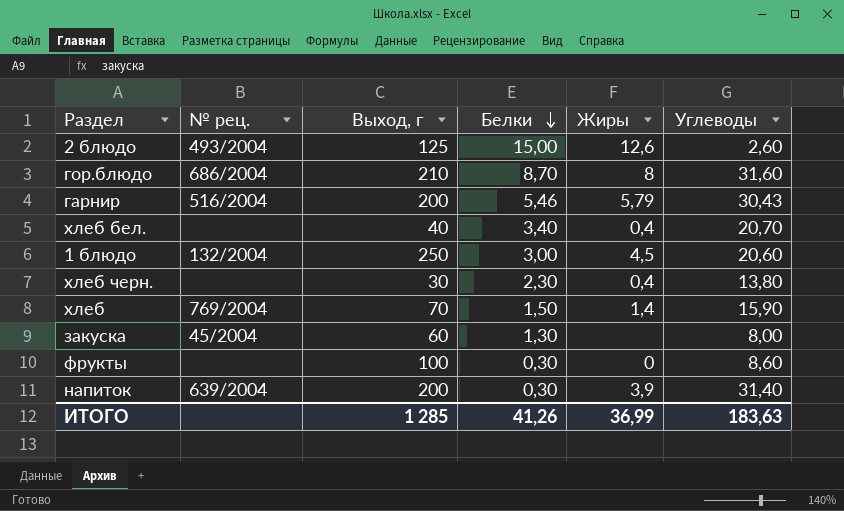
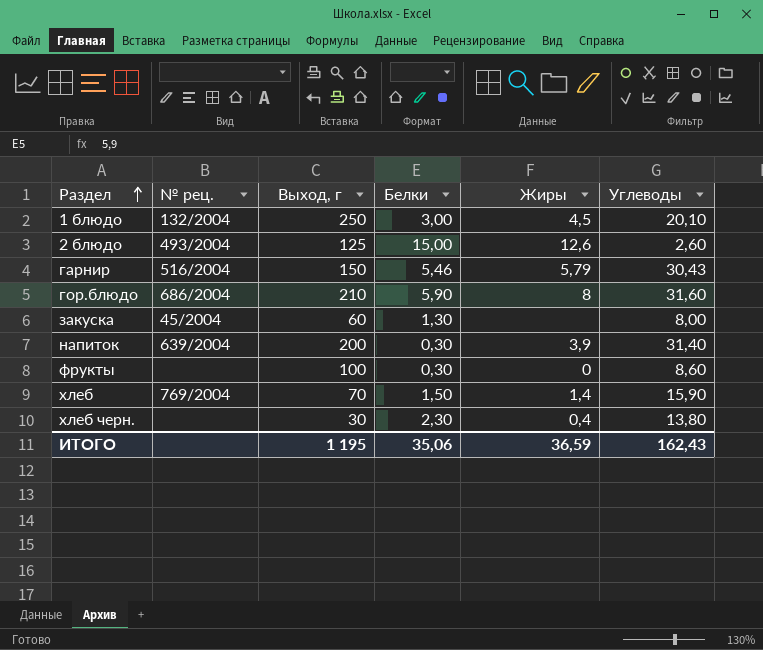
row order: Белки descending -> Раздел ascending
row хлеб бел.: none | 40 | 3,40 | 0,4 | 20,70 -> none
1 блюдо | Углеводы: 20,60 -> 20,10
гарнир | Выход, г: 200 -> 150
гор.блюдо | Белки: 8,70 -> 5,90
ИТОГО | Выход, г: 1 285 -> 1 195
ИТОГО | Белки: 41,26 -> 35,06
ИТОГО | Жиры: 36,99 -> 36,59
ИТОГО | Углеводы: 183,63 -> 162,43

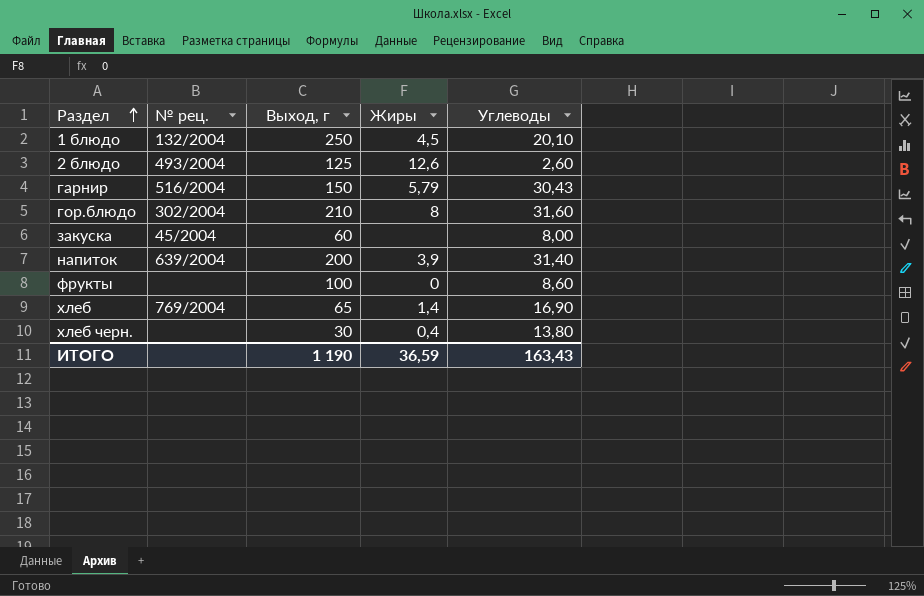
column Белки | position: 4 -> none
гор.блюдо | № рец.: 686/2004 -> 302/2004
хлеб | Выход, г: 70 -> 65
хлеб | Углеводы: 15,90 -> 16,90
ИТОГО | Выход, г: 1 195 -> 1 190
ИТОГО | Углеводы: 162,43 -> 163,43

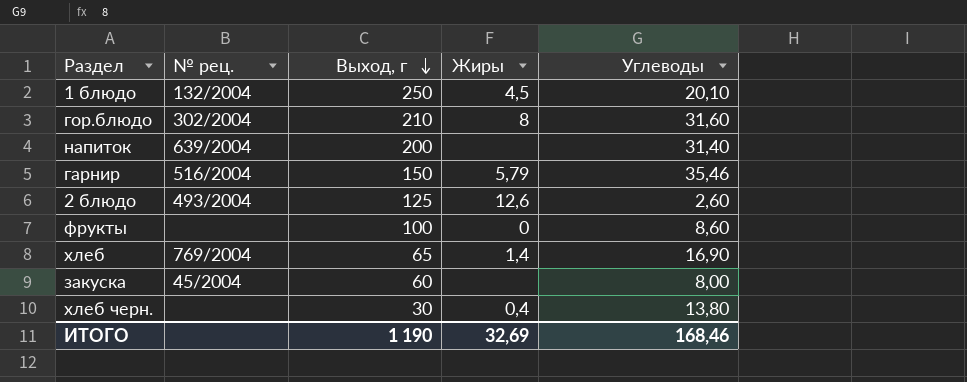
row order: Раздел ascending -> Выход, г descending
напиток | Жиры: 3,9 -> none
гарнир | Углеводы: 30,43 -> 35,46
ИТОГО | Жиры: 36,59 -> 32,69
ИТОГО | Углеводы: 163,43 -> 168,46

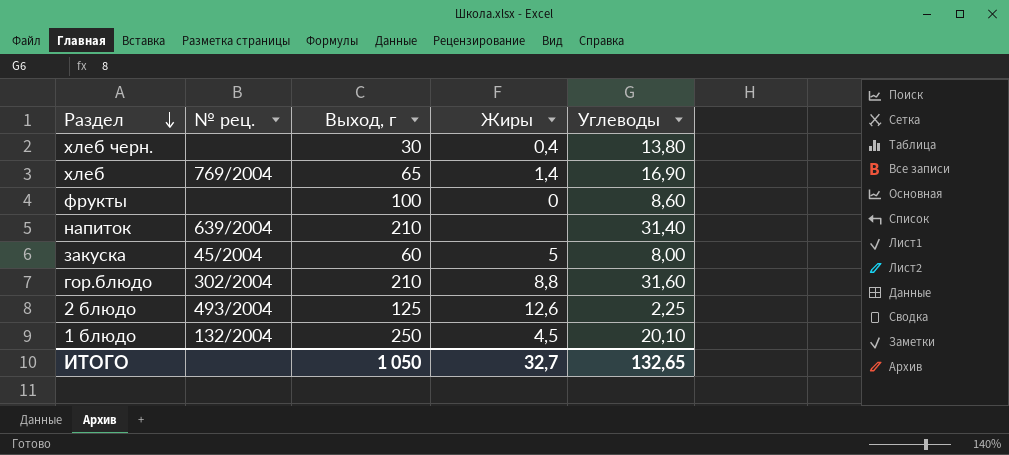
row order: Выход, г descending -> Раздел descending
row гарнир: 516/2004 | 150 | 5,79 | 35,46 -> none
напиток | Выход, г: 200 -> 210
закуска | Жиры: none -> 5
гор.блюдо | Жиры: 8 -> 8,8
2 блюдо | Углеводы: 2,60 -> 2,25
ИТОГО | Выход, г: 1 190 -> 1 050
ИТОГО | Жиры: 32,69 -> 32,7
ИТОГО | Углеводы: 168,46 -> 132,65

